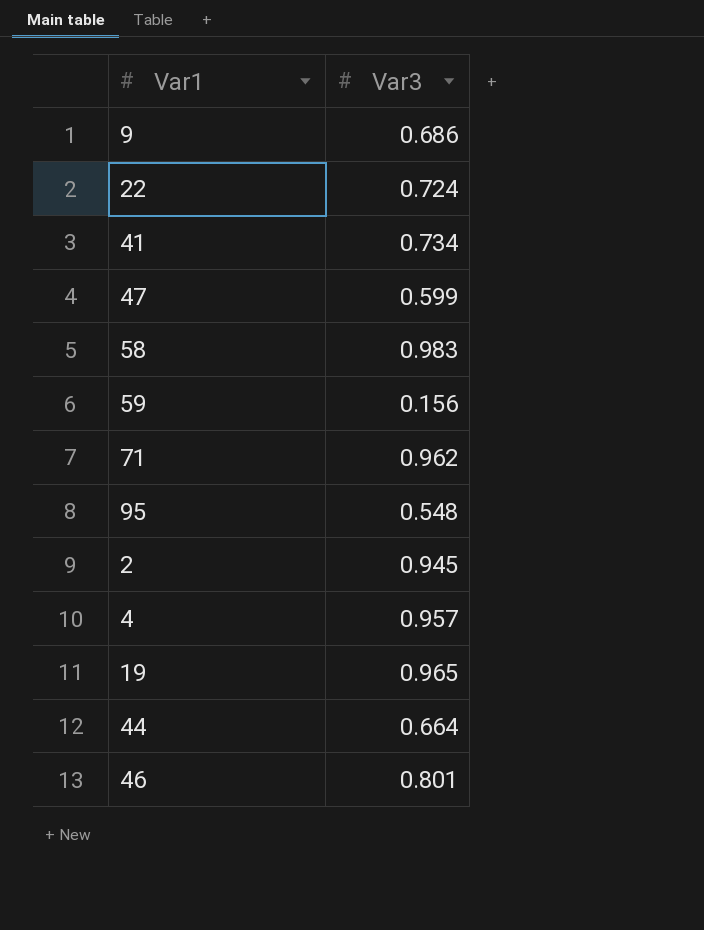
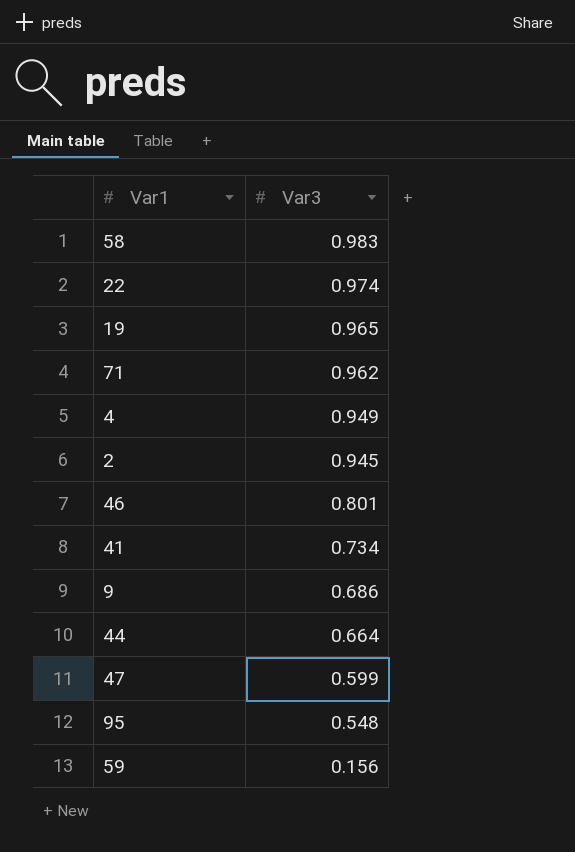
row order: none -> Var3 descending
22 | Var3: 0.724 -> 0.974
4 | Var3: 0.957 -> 0.949

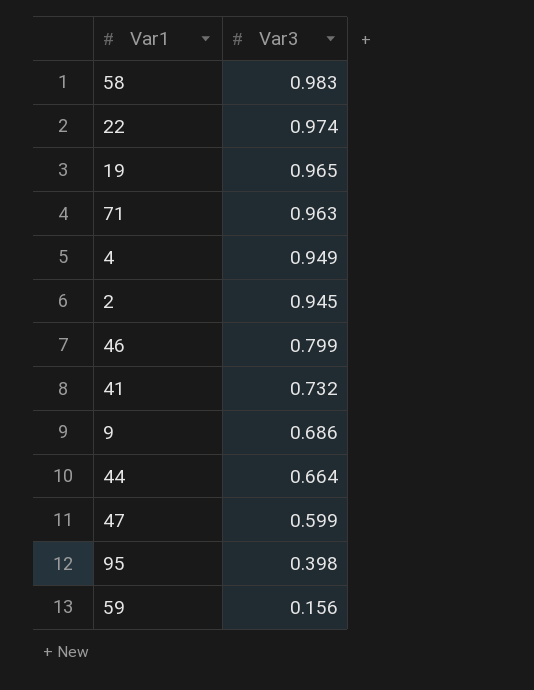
71 | Var3: 0.962 -> 0.963
46 | Var3: 0.801 -> 0.799
41 | Var3: 0.734 -> 0.732
95 | Var3: 0.548 -> 0.398

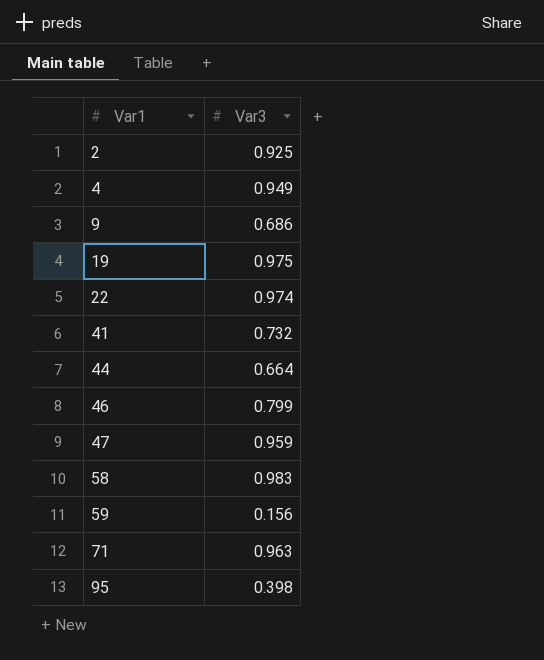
row order: Var3 descending -> Var1 ascending
2 | Var3: 0.945 -> 0.925
19 | Var3: 0.965 -> 0.975
47 | Var3: 0.599 -> 0.959

